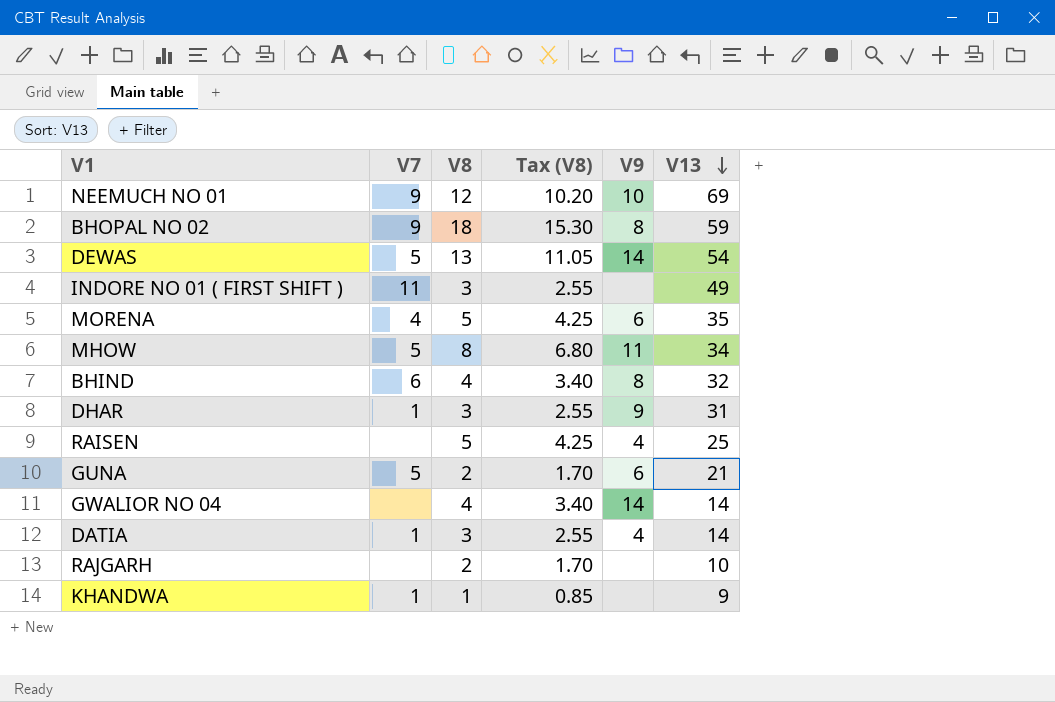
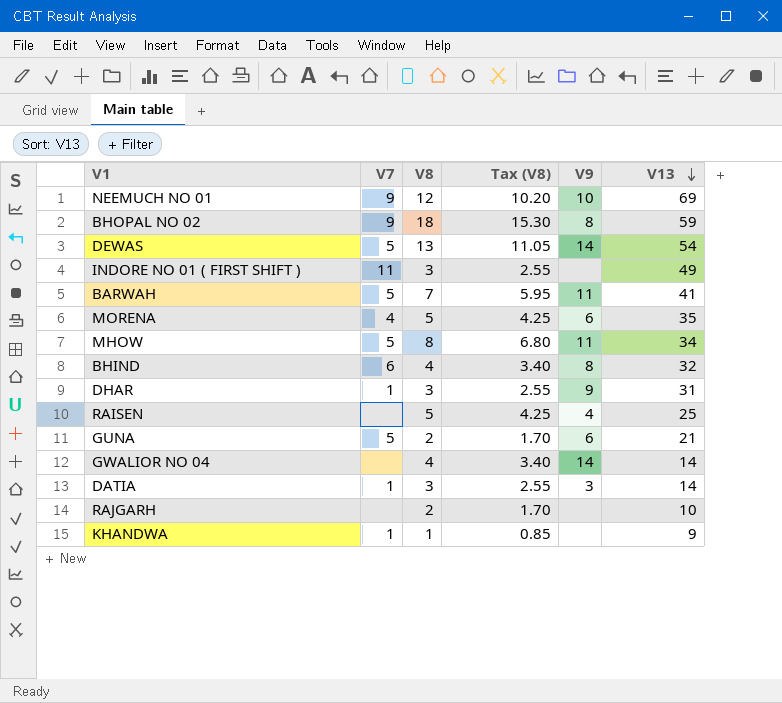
row BARWAH: none -> 5 | 7 | 5.95 | 11 | 41
DATIA | V9: 4 -> 3

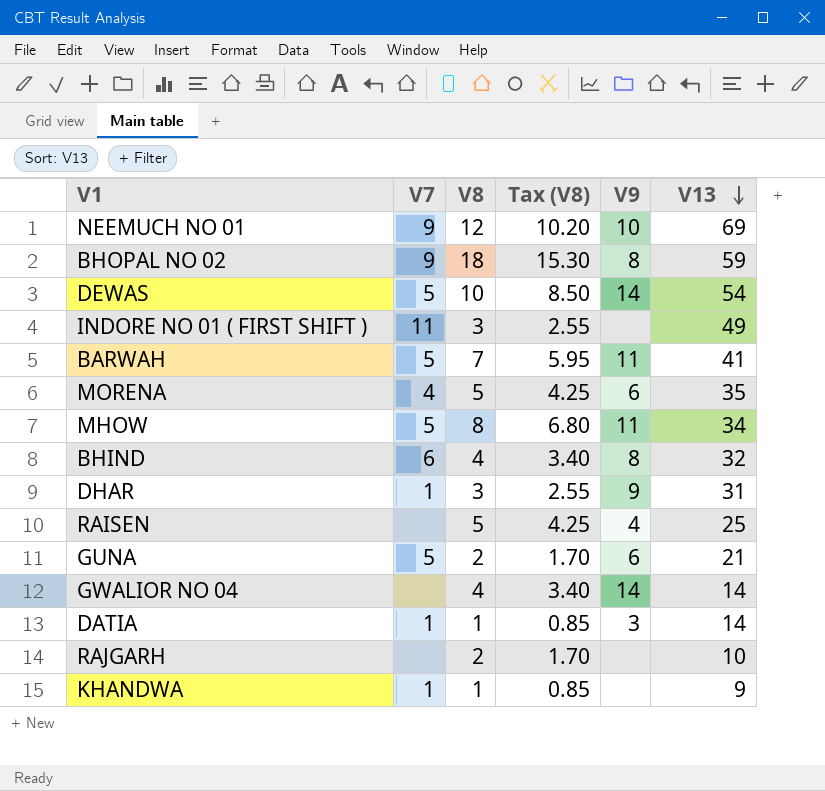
DEWAS | V8: 13 -> 10
DEWAS | Tax (V8): 11.05 -> 8.50
DATIA | V8: 3 -> 1
DATIA | Tax (V8): 2.55 -> 0.85

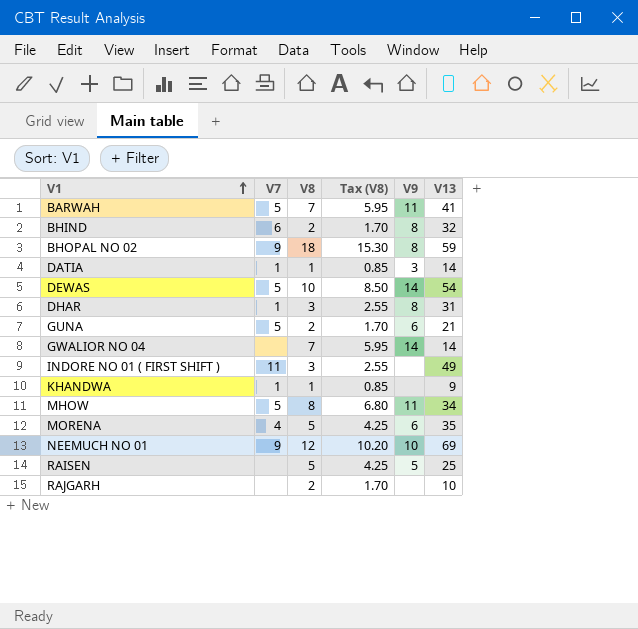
row order: V13 descending -> V1 ascending
BHIND | V8: 4 -> 2
BHIND | Tax (V8): 3.40 -> 1.70
DHAR | V9: 9 -> 8
GWALIOR NO 04 | V8: 4 -> 7
GWALIOR NO 04 | Tax (V8): 3.40 -> 5.95
RAISEN | V9: 4 -> 5

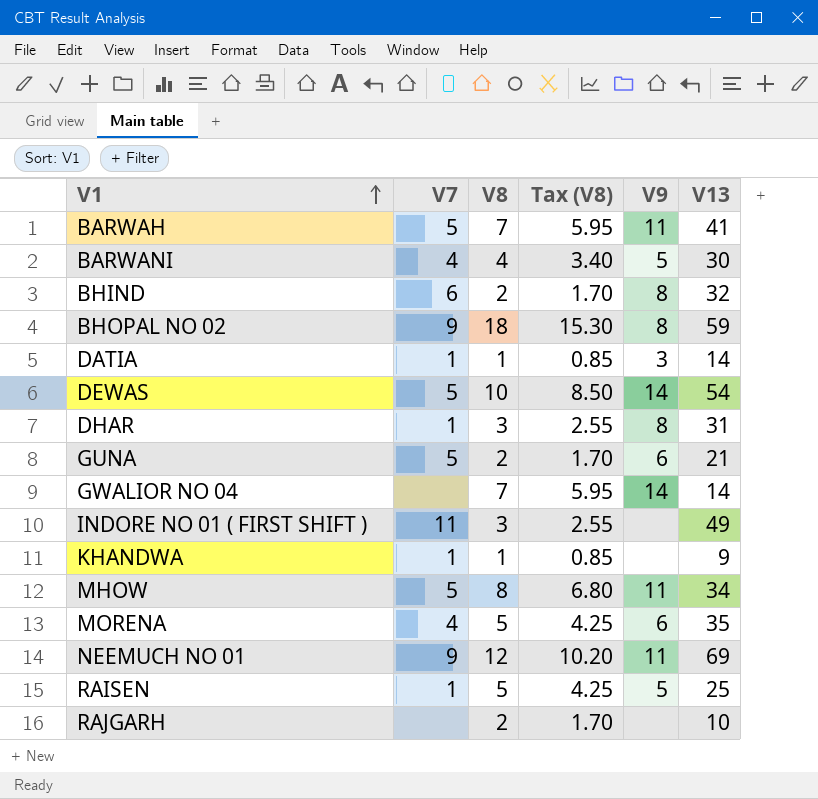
row BARWANI: none -> 4 | 4 | 3.40 | 5 | 30
NEEMUCH NO 01 | V9: 10 -> 11
RAISEN | V7: none -> 1

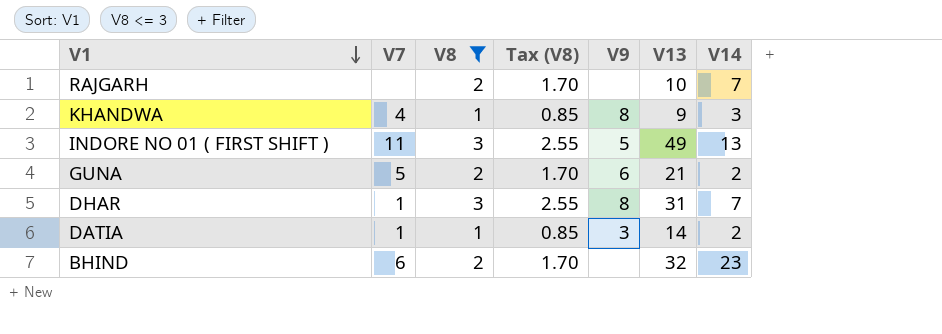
filter: none -> V8 <= 3
row order: V1 ascending -> V1 descending
column V14 | position: none -> 7
KHANDWA | V7: 1 -> 4
KHANDWA | V9: none -> 8
INDORE NO 01 ( FIRST SHIFT ) | V9: none -> 5
BHIND | V9: 8 -> none

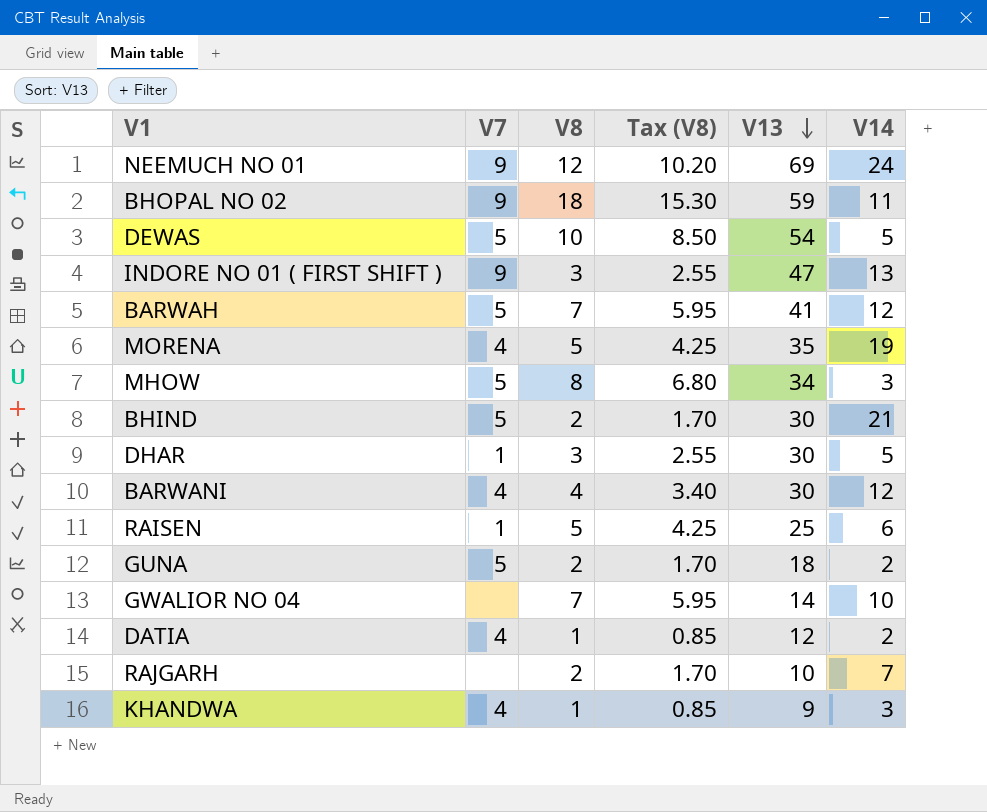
filter: V8 <= 3 -> none
row order: V1 descending -> V13 descending
column V9 | position: 5 -> none
INDORE NO 01 ( FIRST SHIFT ) | V7: 11 -> 9
INDORE NO 01 ( FIRST SHIFT ) | V13: 49 -> 47
BHIND | V7: 6 -> 5
BHIND | V13: 32 -> 30
BHIND | V14: 23 -> 21
DHAR | V13: 31 -> 30
DHAR | V14: 7 -> 5
GUNA | V13: 21 -> 18
DATIA | V7: 1 -> 4
DATIA | V13: 14 -> 12

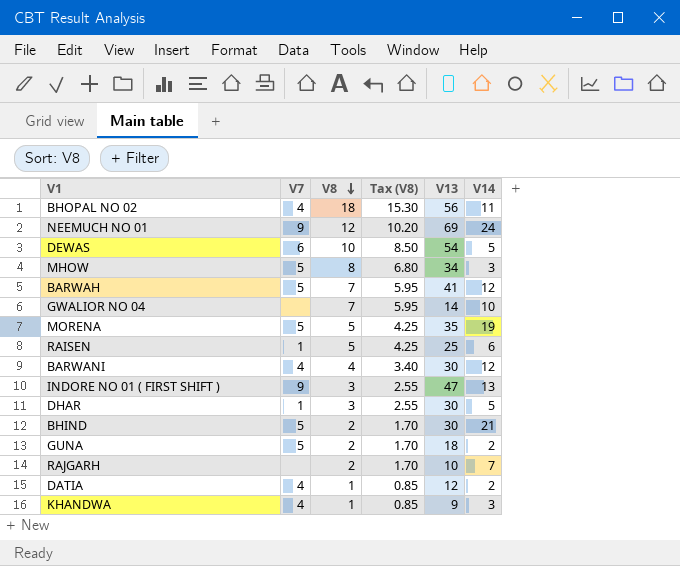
row order: V13 descending -> V8 descending
BHOPAL NO 02 | V7: 9 -> 4
BHOPAL NO 02 | V13: 59 -> 56
DEWAS | V7: 5 -> 6
MORENA | V7: 4 -> 5

